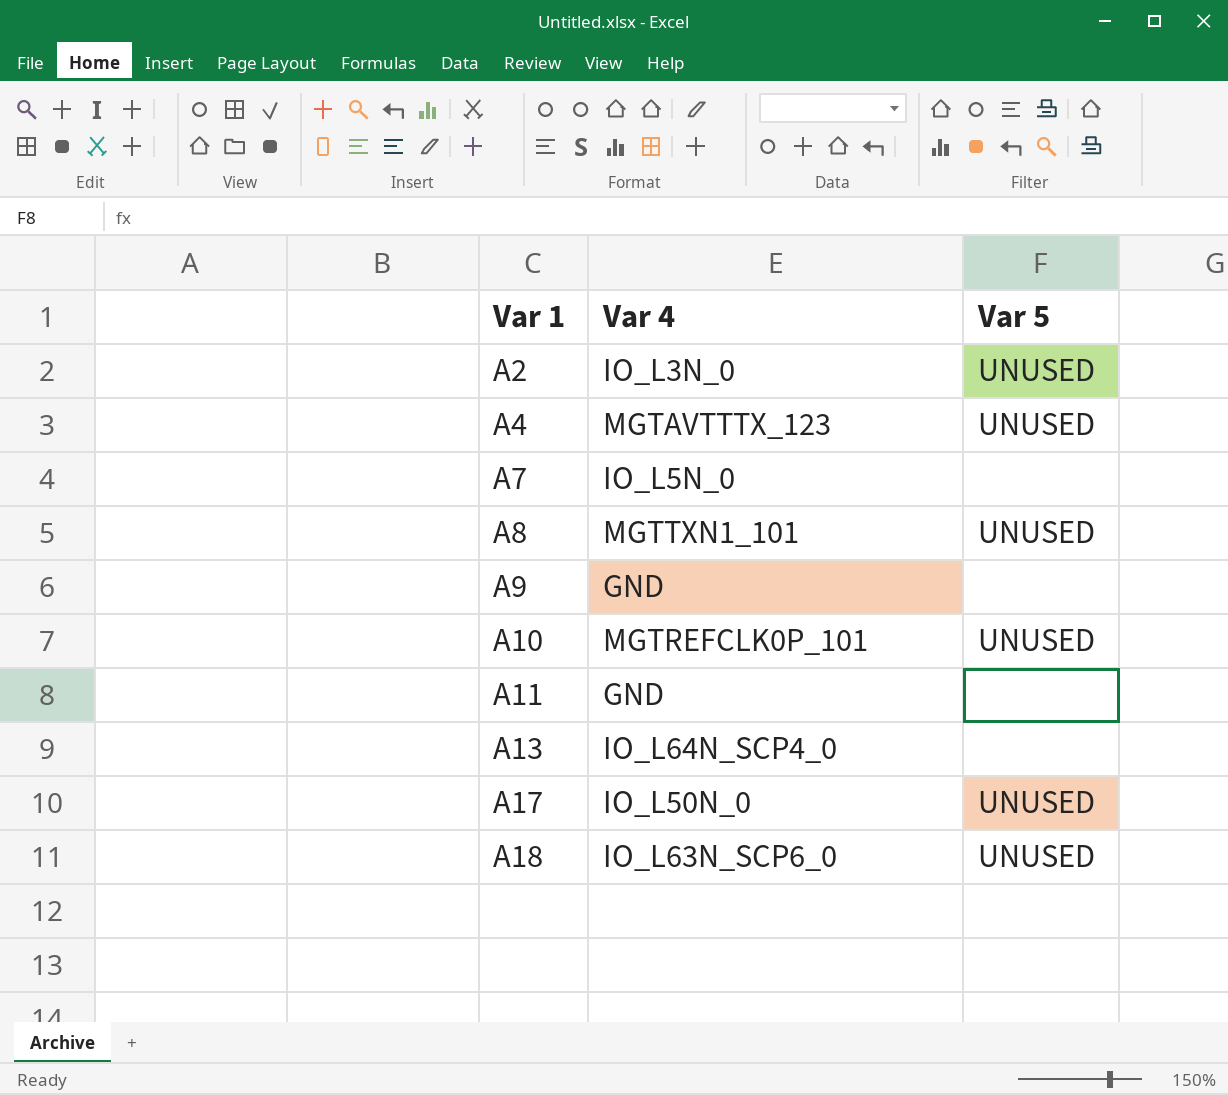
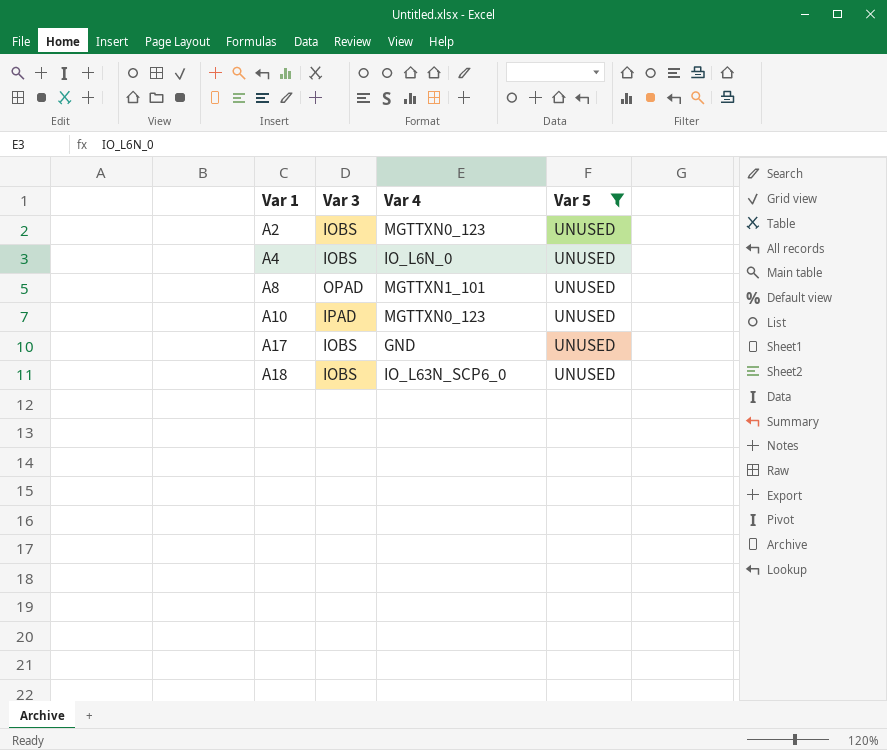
filter: none -> Var 5 = UNUSED
column Var 3 | position: none -> 2
A2 | Var 4: IO_L3N_0 -> MGTTXN0_123
A4 | Var 4: MGTAVTTTX_123 -> IO_L6N_0
A10 | Var 4: MGTREFCLK0P_101 -> MGTTXN0_123
A17 | Var 4: IO_L50N_0 -> GND

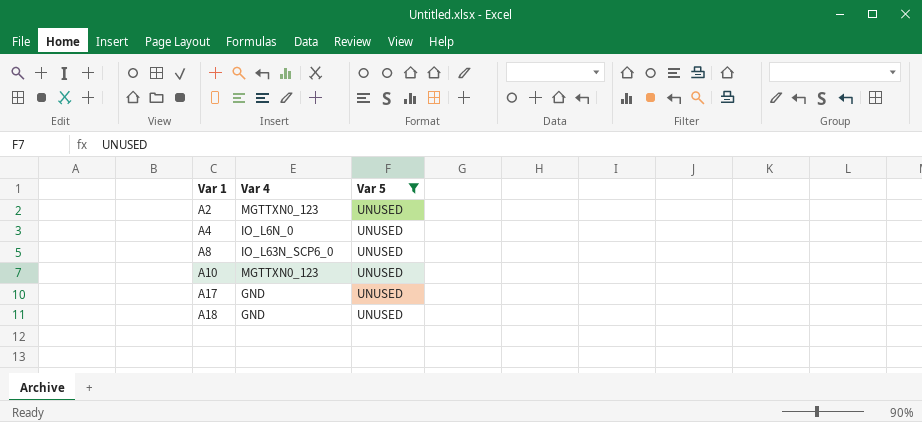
column Var 3 | position: 2 -> none
A8 | Var 4: MGTTXN1_101 -> IO_L63N_SCP6_0
A18 | Var 4: IO_L63N_SCP6_0 -> GND

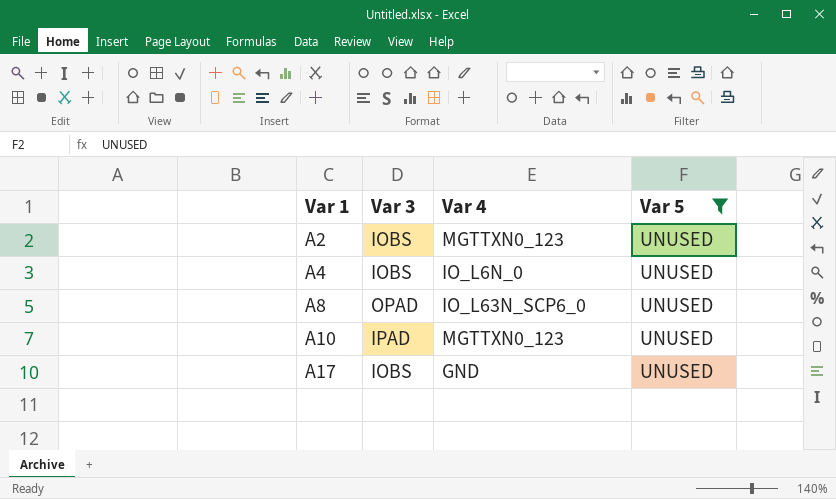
column Var 3 | position: none -> 2
row A18: GND | UNUSED -> none

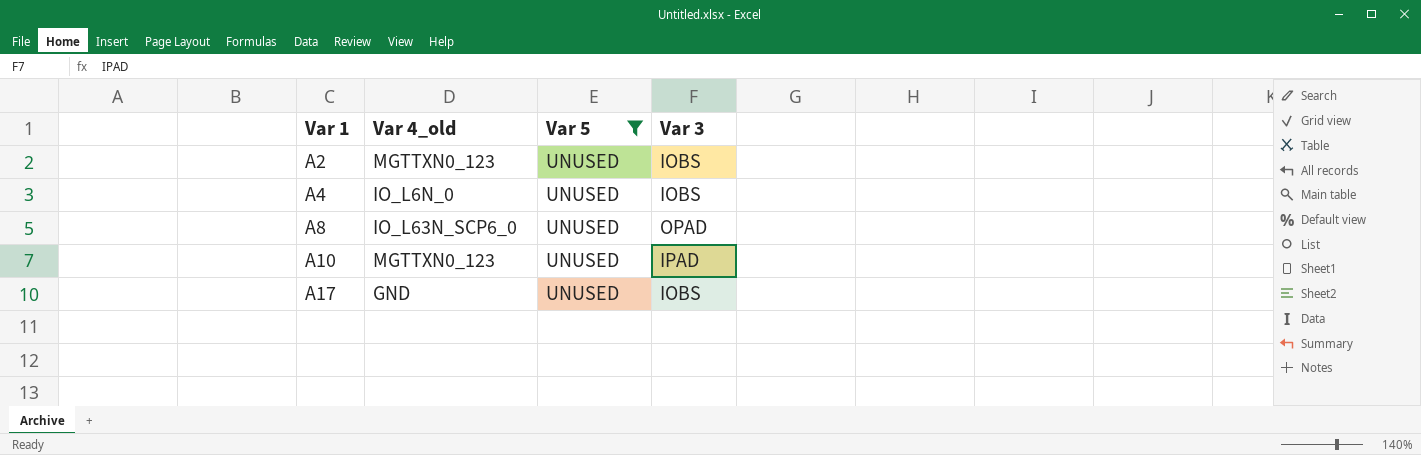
column name: Var 4 -> Var 4_old
column Var 3 | position: 2 -> 4

